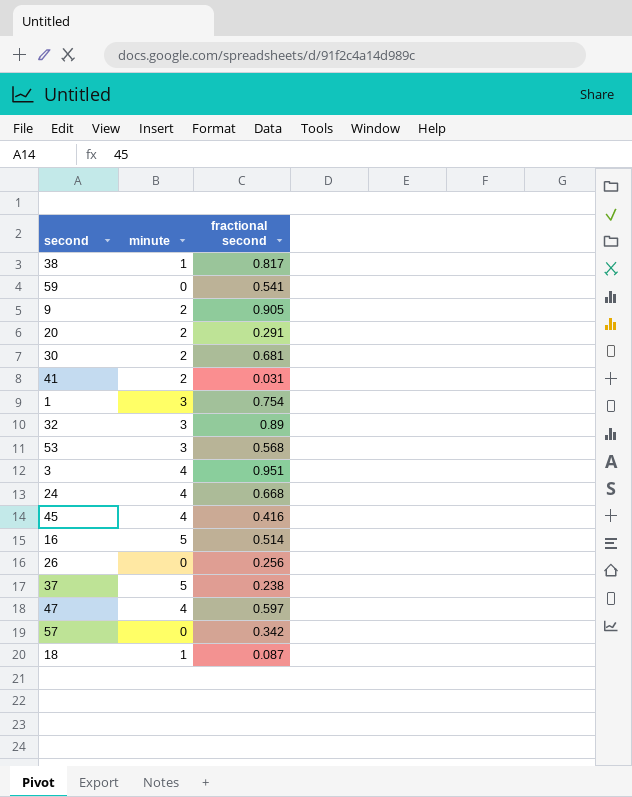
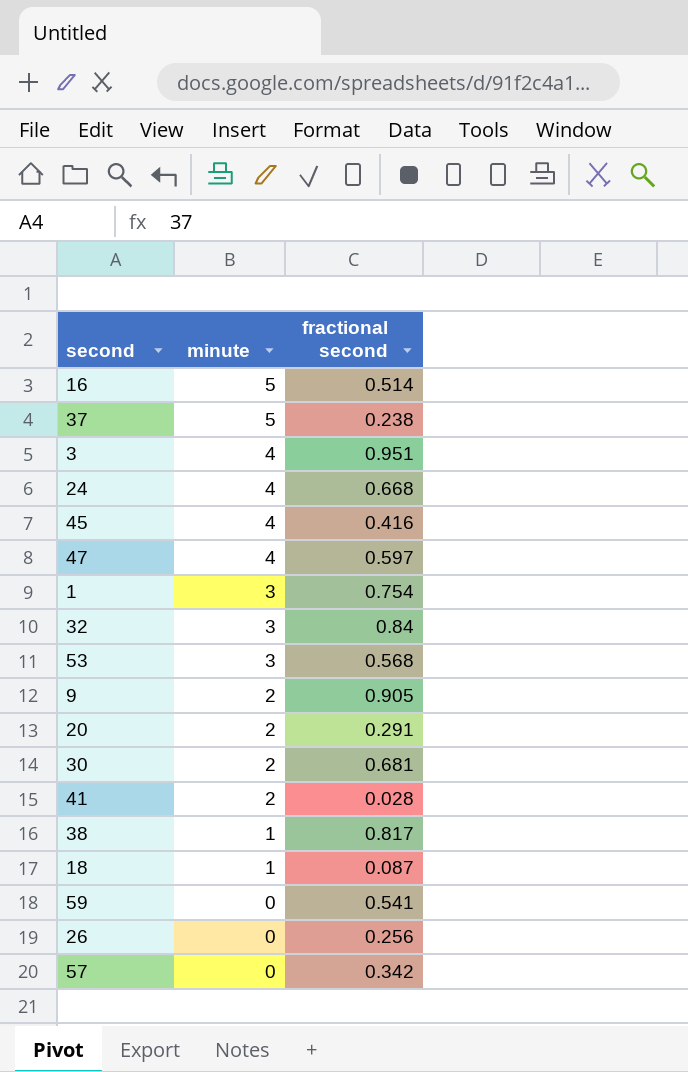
row order: none -> minute descending
32 | fractional second: 0.89 -> 0.84
41 | fractional second: 0.031 -> 0.028

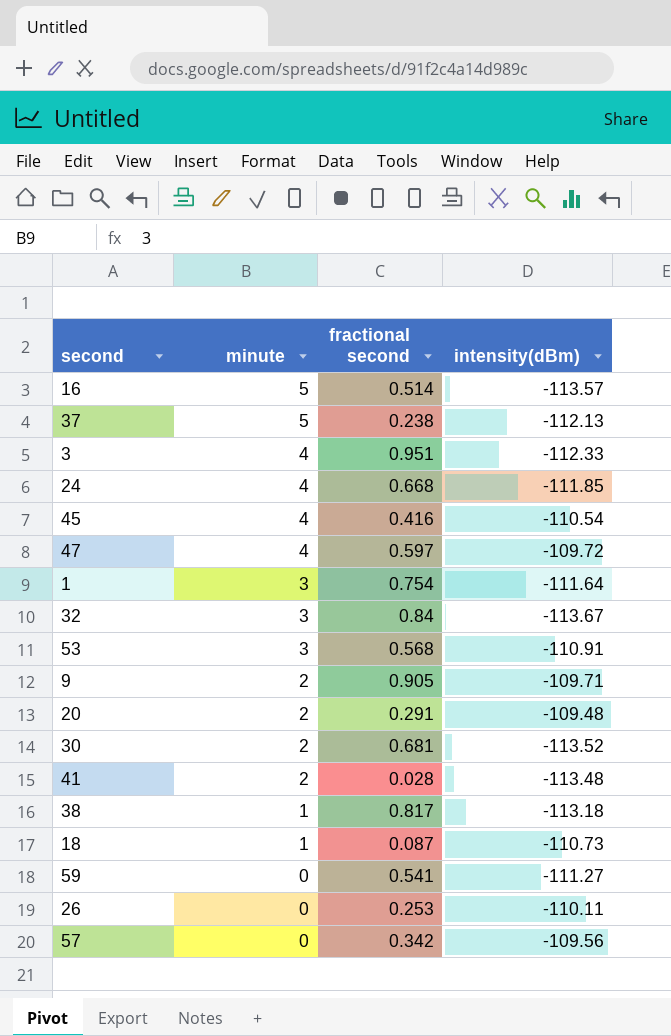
column intensity(dBm) | position: none -> 4
26 | fractional second: 0.256 -> 0.253

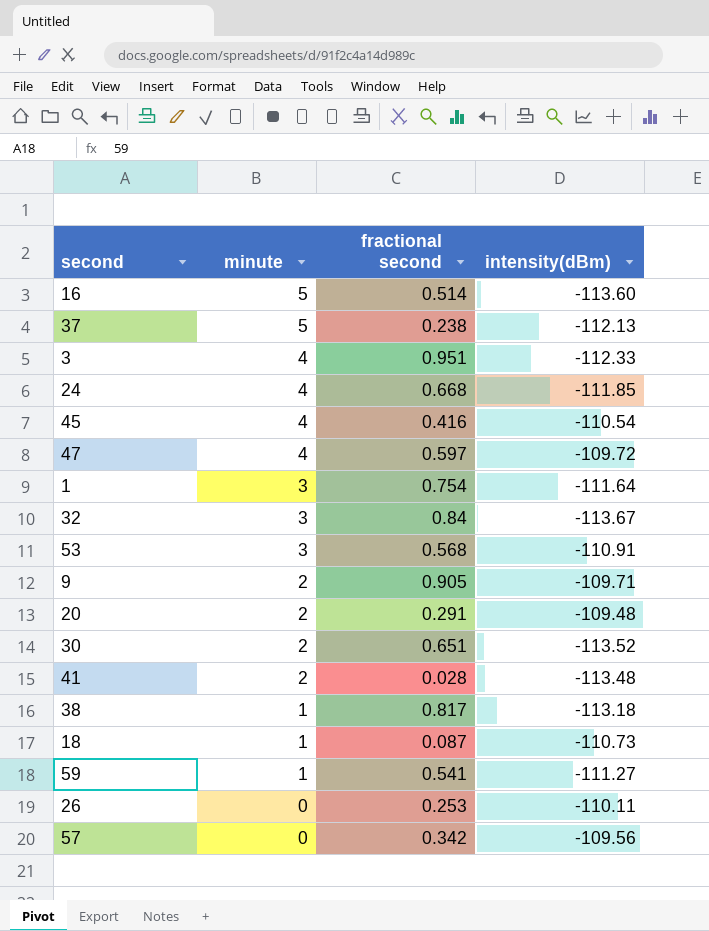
16 | intensity(dBm): -113.57 -> -113.60
30 | fractional second: 0.681 -> 0.651
59 | minute: 0 -> 1

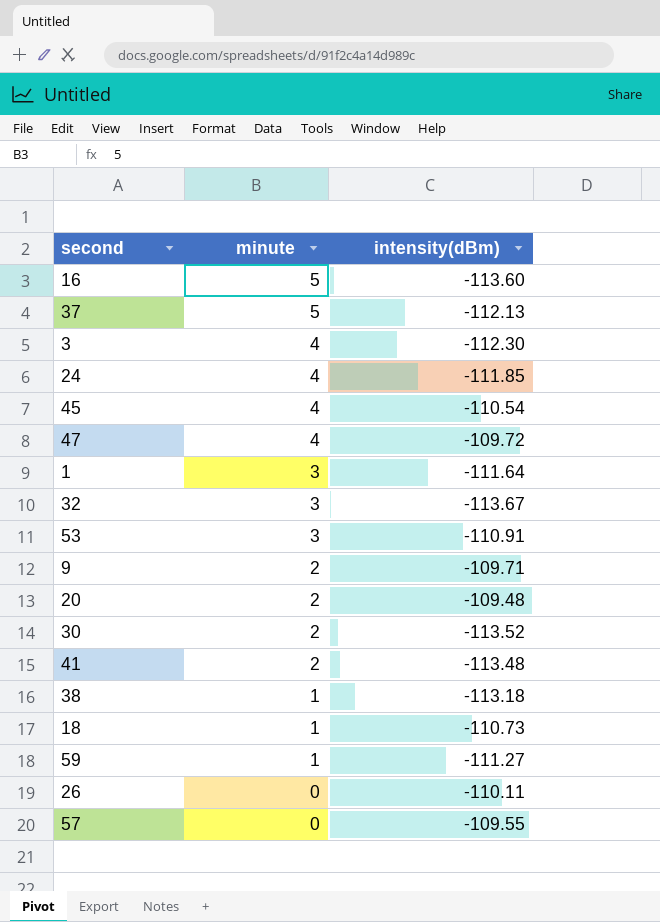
column fractional second | position: 3 -> none
3 | intensity(dBm): -112.33 -> -112.30
57 | intensity(dBm): -109.56 -> -109.55

